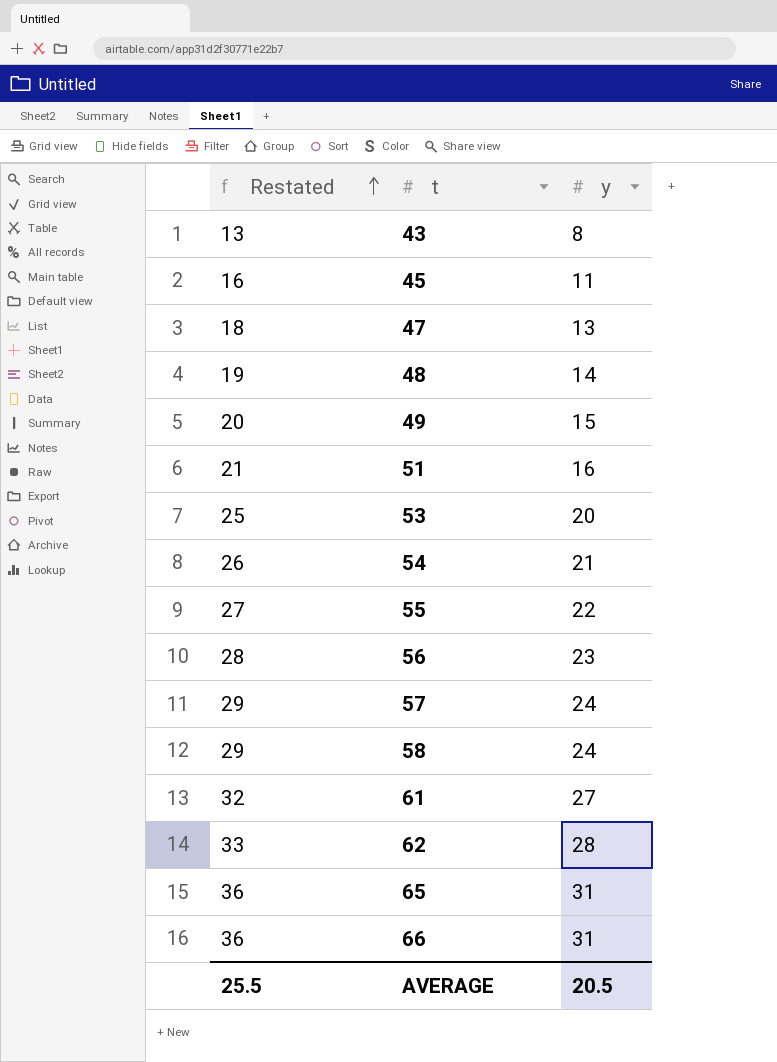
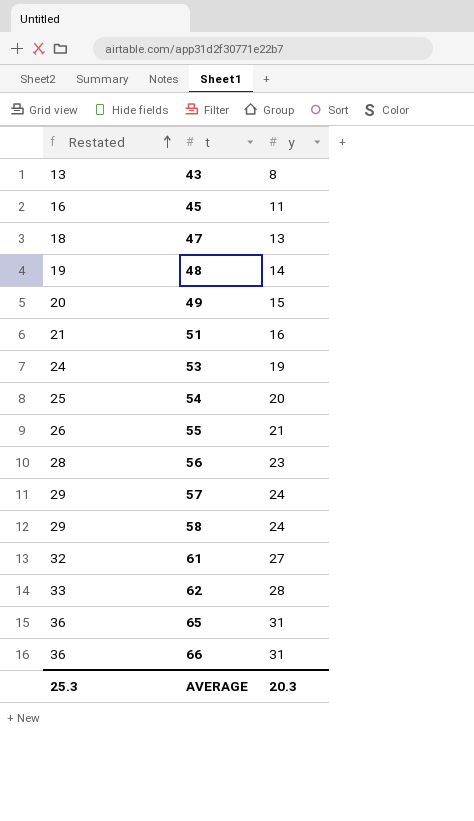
53 | Restated: 25 -> 24
53 | y: 20 -> 19
54 | Restated: 26 -> 25
54 | y: 21 -> 20
55 | Restated: 27 -> 26
55 | y: 22 -> 21
AVERAGE | Restated: 25.5 -> 25.3
AVERAGE | y: 20.5 -> 20.3

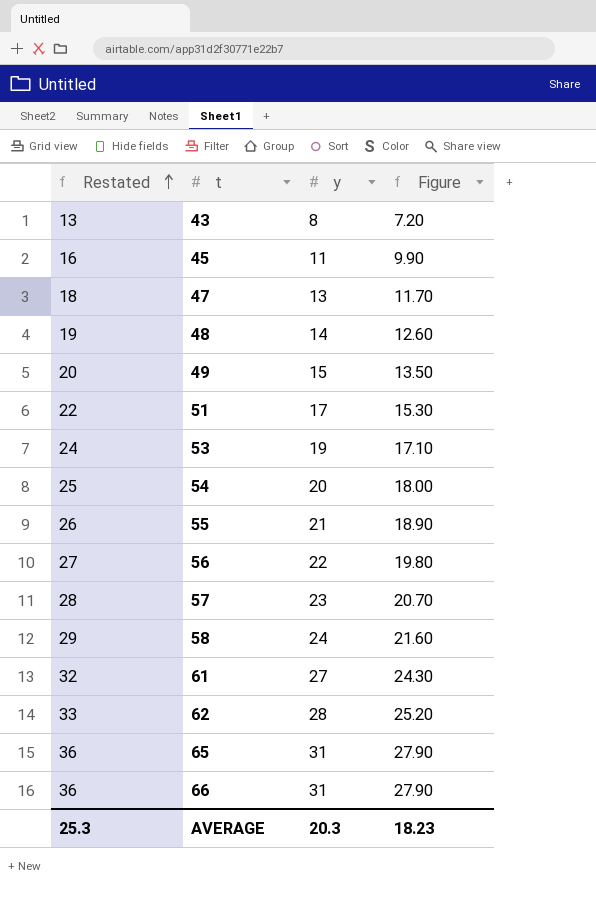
column Figure | formula: none -> [y] * 0.9
51 | Restated: 21 -> 22
51 | y: 16 -> 17
56 | Restated: 28 -> 27
56 | y: 23 -> 22
57 | Restated: 29 -> 28
57 | y: 24 -> 23

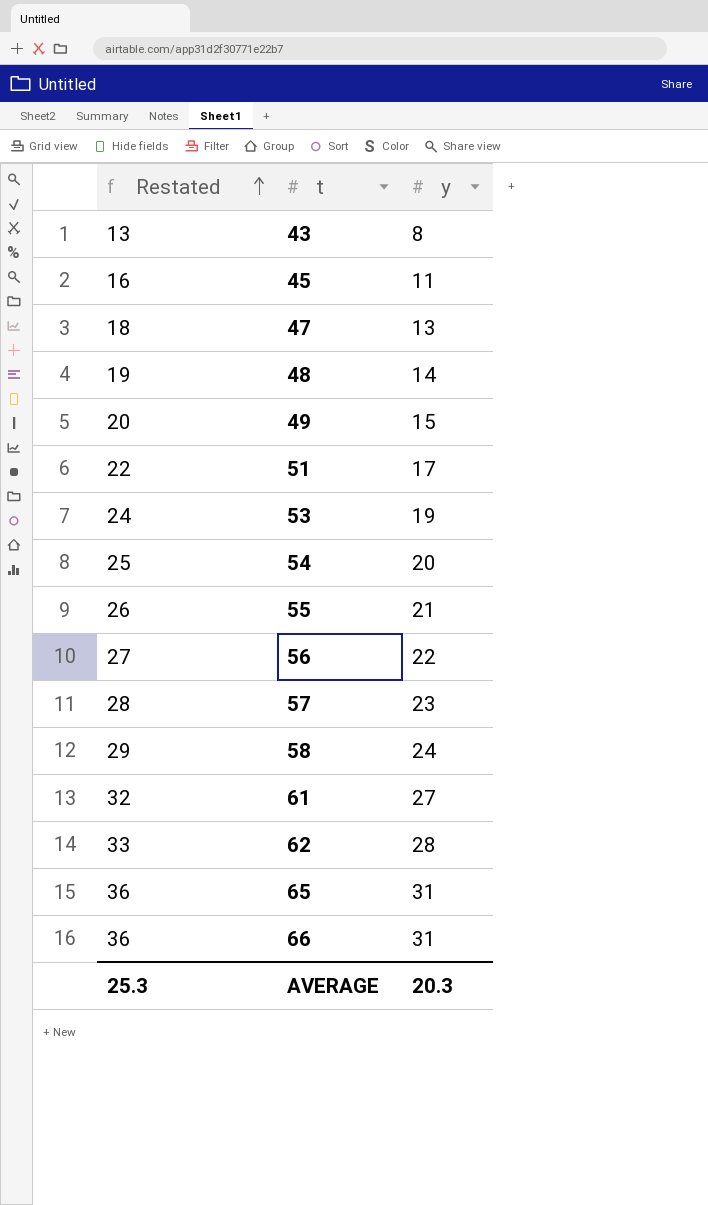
column Figure | formula: [y] * 0.9 -> none

